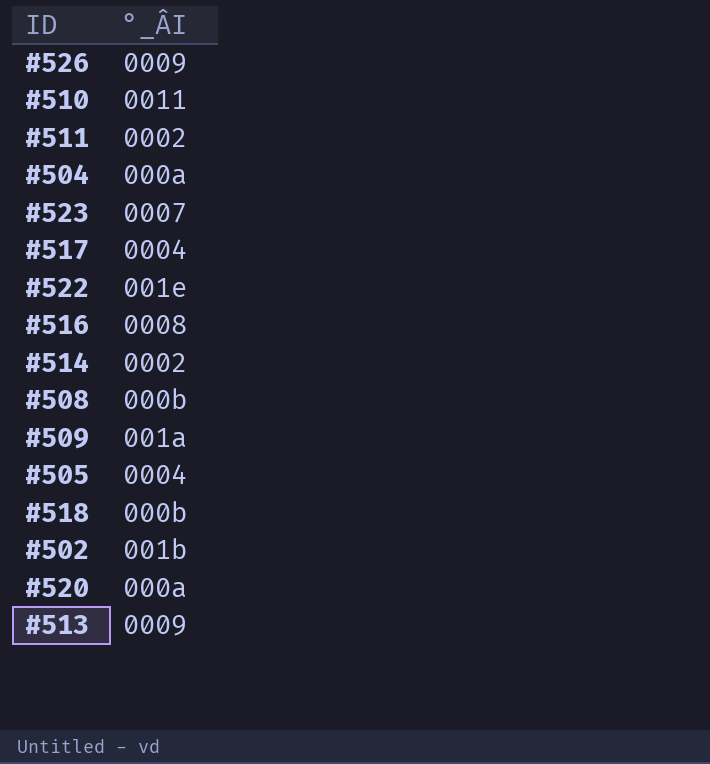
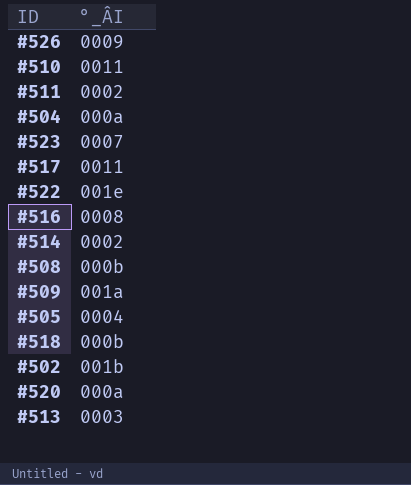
#517 | °_ÂI: 0004 -> 0011
#513 | °_ÂI: 0009 -> 0003

